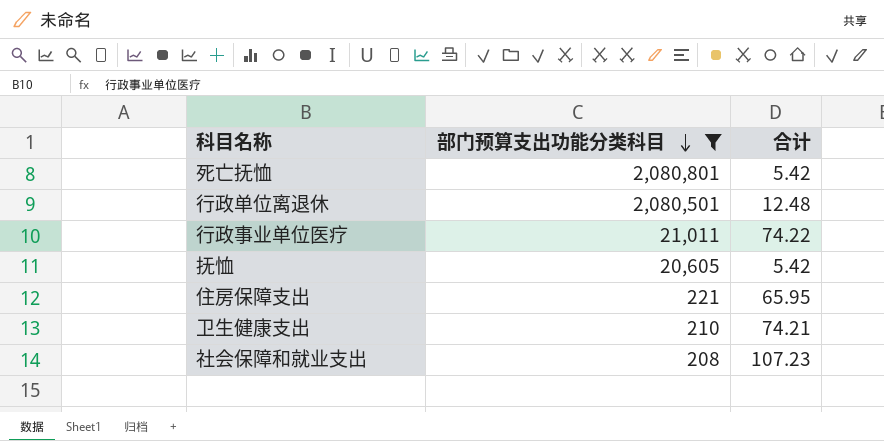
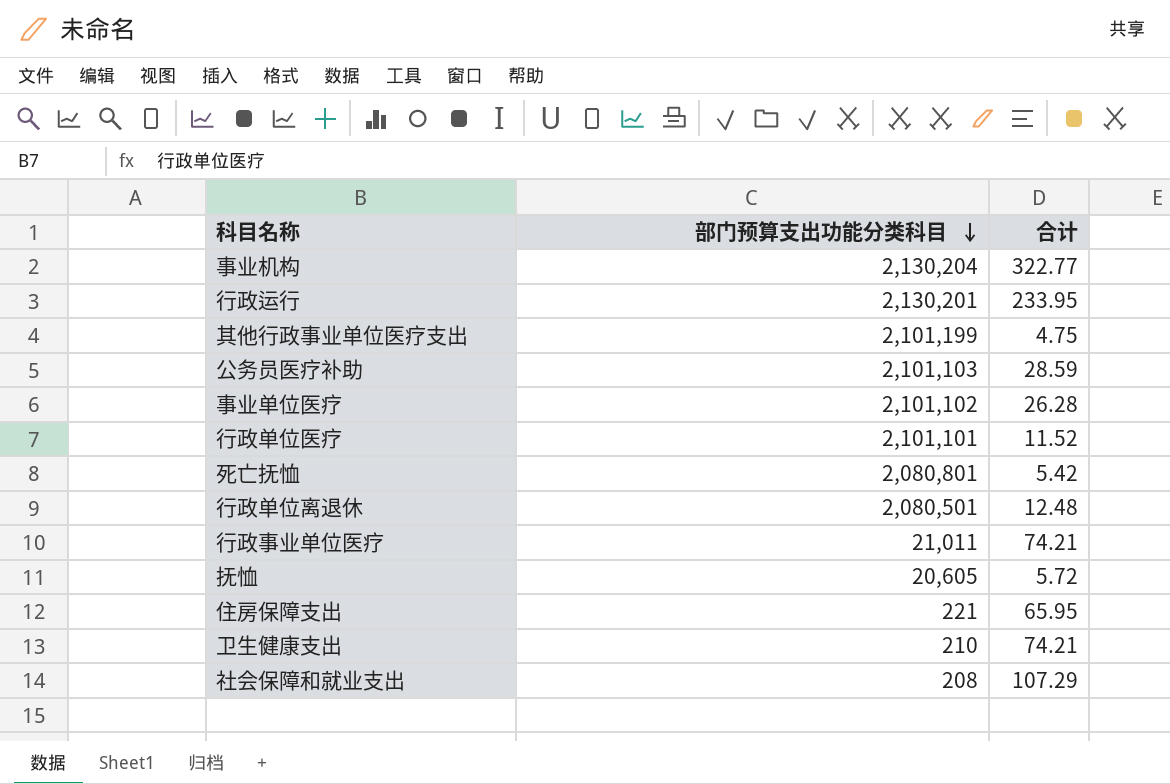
filter: 部门预算支出功能分类科目 <= 2,080,801 -> none
行政事业单位医疗 | 合计: 74.22 -> 74.21
抚恤 | 合计: 5.42 -> 5.72
社会保障和就业支出 | 合计: 107.23 -> 107.29

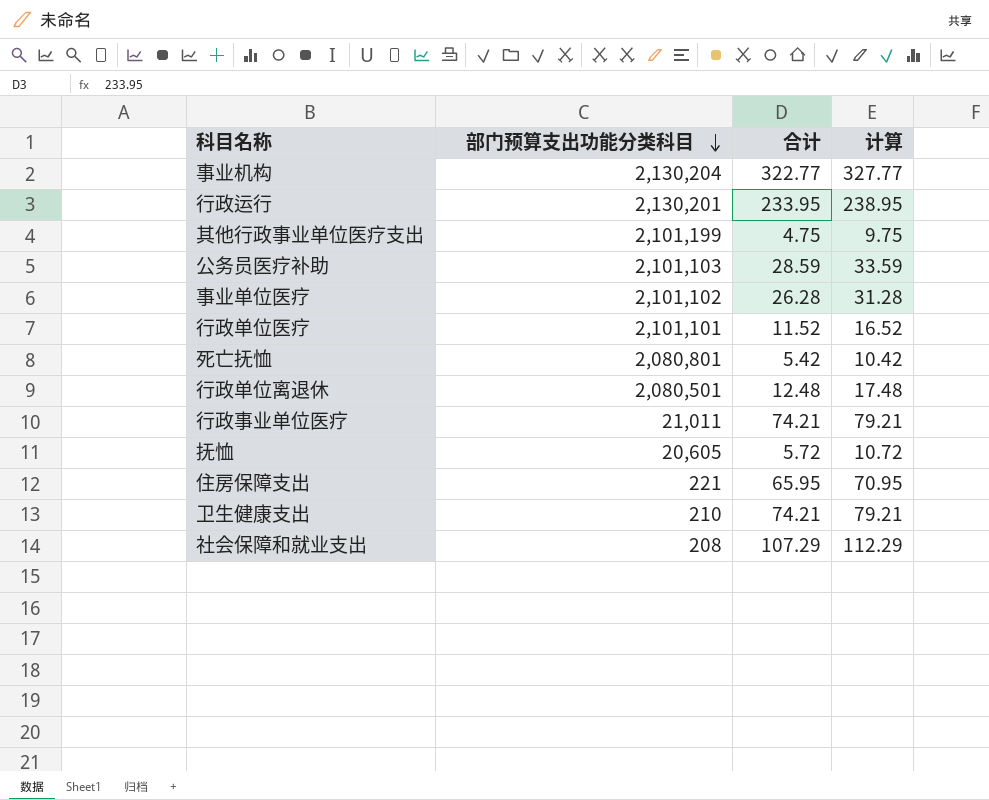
column 计算 | formula: none -> [合计] + 5

